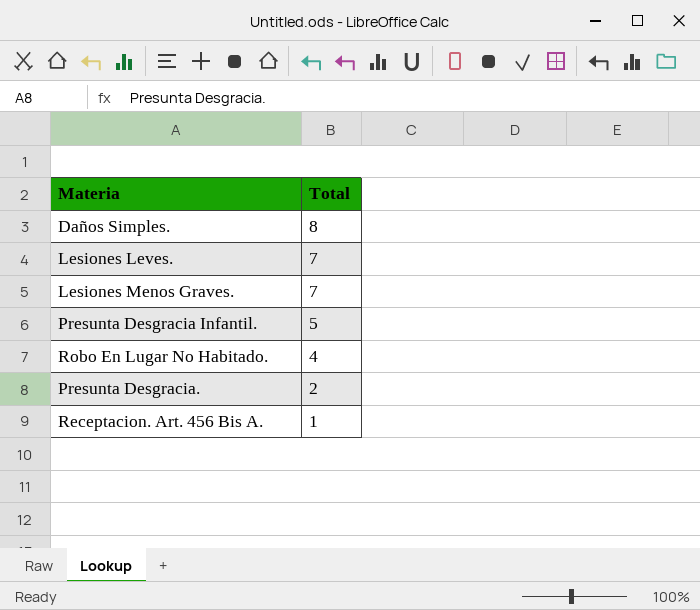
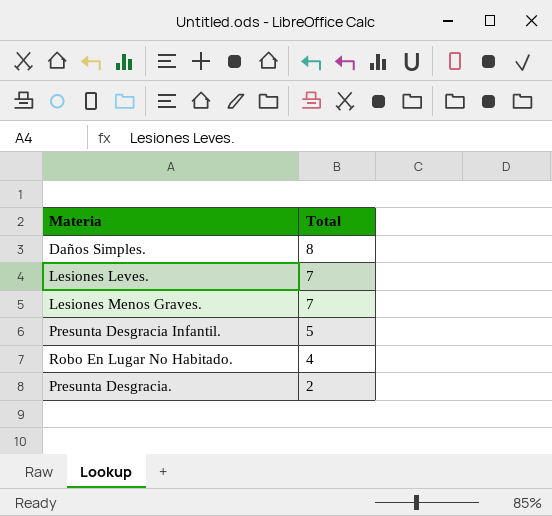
row Receptacion. Art. 456 Bis A.: 1 -> none

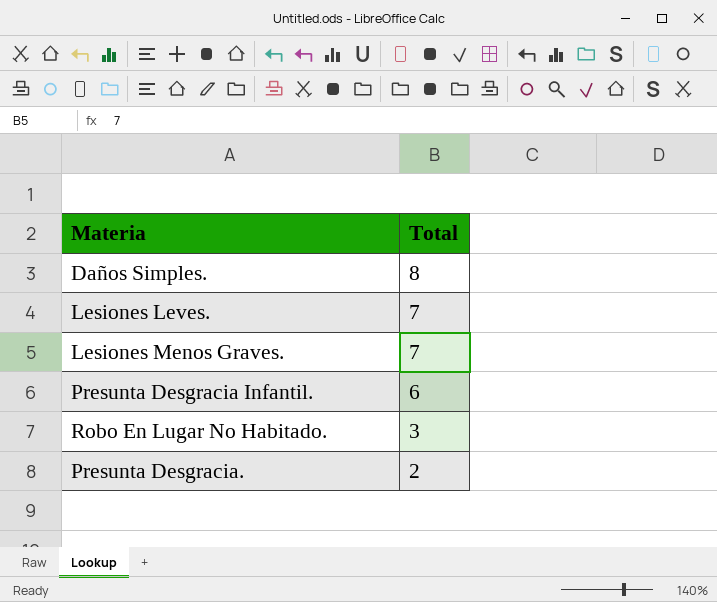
Presunta Desgracia Infantil. | Total: 5 -> 6
Robo En Lugar No Habitado. | Total: 4 -> 3

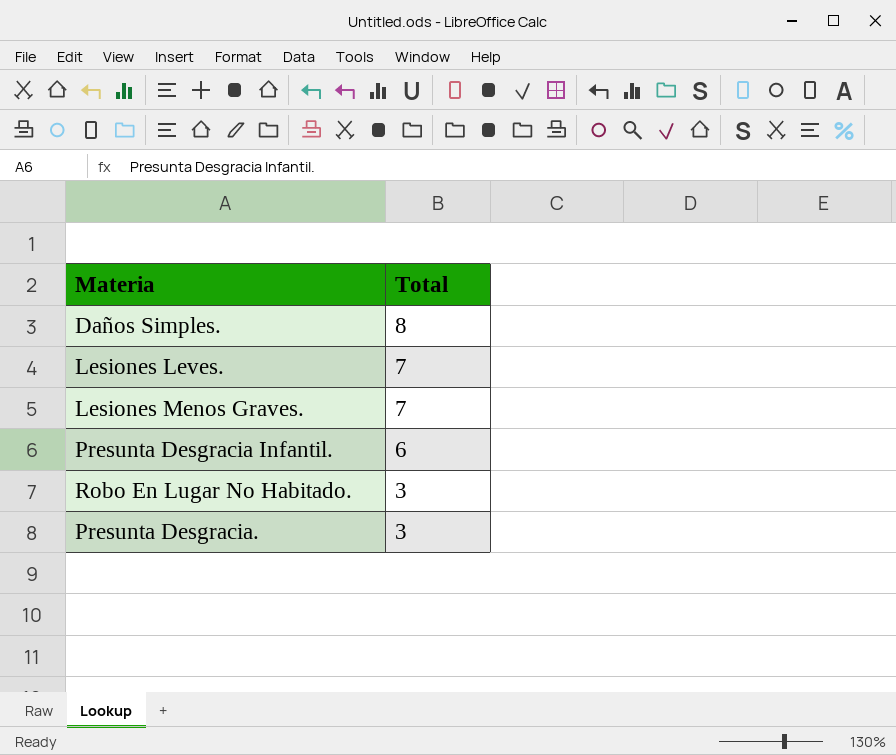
Presunta Desgracia. | Total: 2 -> 3

